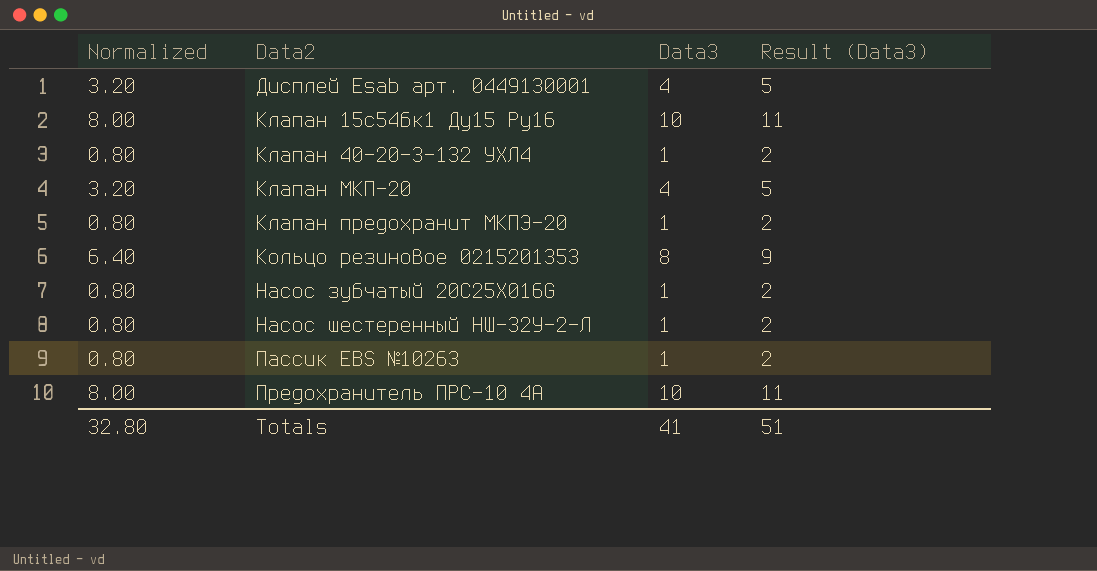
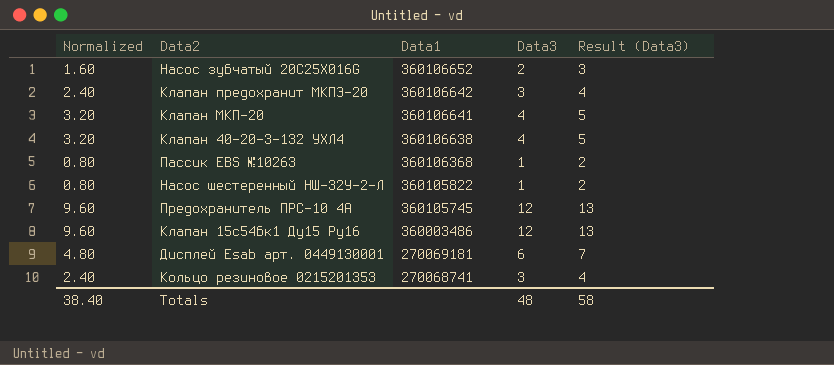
row order: Data2 ascending -> Data1 descending
column Data1 | position: none -> 3
Насос зубчатый 20C25X016G | Normalized: 0.80 -> 1.60
Насос зубчатый 20C25X016G | Data3: 1 -> 2
Насос зубчатый 20C25X016G | Result (Data3): 2 -> 3
Клапан предохранит МКПЭ-20 | Normalized: 0.80 -> 2.40
Клапан предохранит МКПЭ-20 | Data3: 1 -> 3
Клапан предохранит МКПЭ-20 | Result (Data3): 2 -> 4
Клапан 40-20-3-132 УХЛ4 | Normalized: 0.80 -> 3.20
Клапан 40-20-3-132 УХЛ4 | Data3: 1 -> 4
Клапан 40-20-3-132 УХЛ4 | Result (Data3): 2 -> 5
Предохранитель ПРС-10 4А | Normalized: 8.00 -> 9.60
Предохранитель ПРС-10 4А | Data3: 10 -> 12
Предохранитель ПРС-10 4А | Result (Data3): 11 -> 13
Клапан 15c54бк1 Ду15 Ру16 | Normalized: 8.00 -> 9.60
Клапан 15c54бк1 Ду15 Ру16 | Data3: 10 -> 12
Клапан 15c54бк1 Ду15 Ру16 | Result (Data3): 11 -> 13
Дисплей Esab арт. 0449130001 | Normalized: 3.20 -> 4.80
Дисплей Esab арт. 0449130001 | Data3: 4 -> 6
Дисплей Esab арт. 0449130001 | Result (Data3): 5 -> 7
Кольцо резиновое 0215201353 | Normalized: 6.40 -> 2.40
Кольцо резиновое 0215201353 | Data3: 8 -> 3
Кольцо резиновое 0215201353 | Result (Data3): 9 -> 4
Totals | Normalized: 32.80 -> 38.40
Totals | Data3: 41 -> 48
Totals | Result (Data3): 51 -> 58

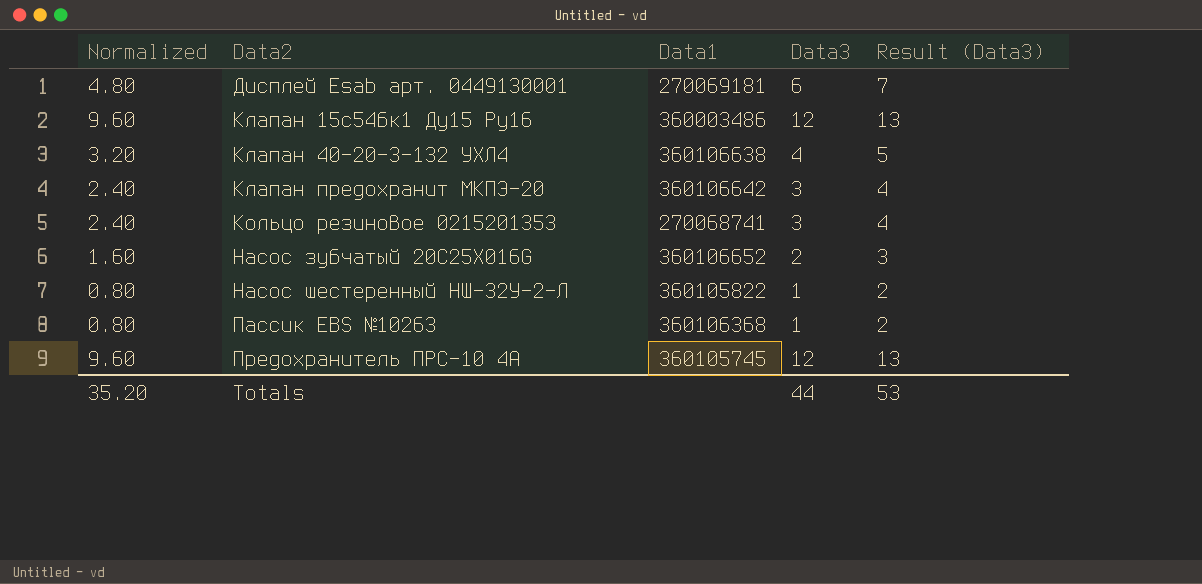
row order: Data1 descending -> Data2 ascending
row Клапан МКП-20: 3.20 | 360106641 | 4 | 5 -> none
Totals | Normalized: 38.40 -> 35.20
Totals | Data3: 48 -> 44
Totals | Result (Data3): 58 -> 53

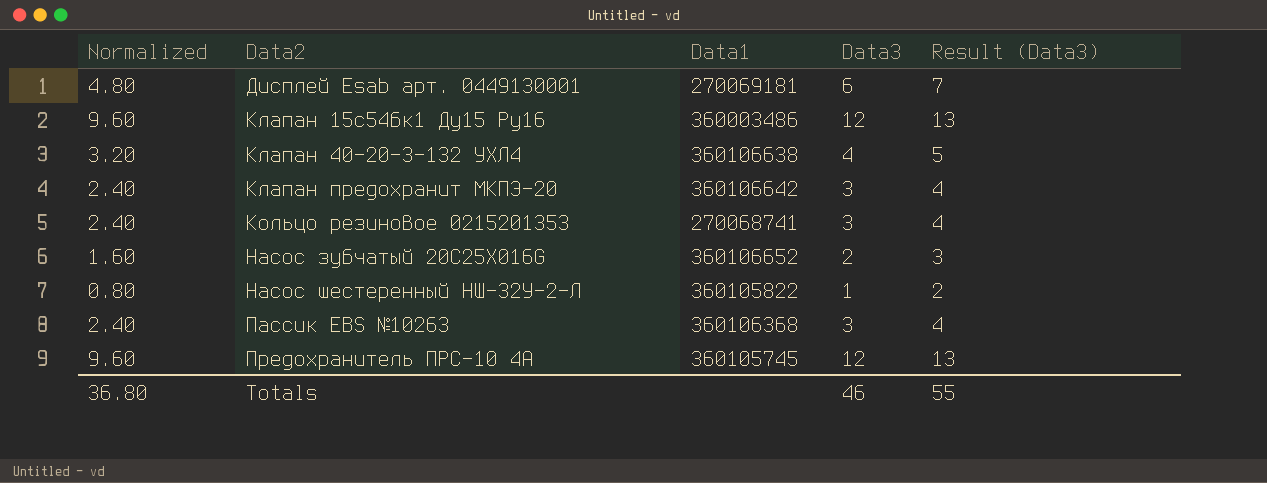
Пассик EBS №10263 | Normalized: 0.80 -> 2.40
Пассик EBS №10263 | Data3: 1 -> 3
Пассик EBS №10263 | Result (Data3): 2 -> 4
Totals | Normalized: 35.20 -> 36.80
Totals | Data3: 44 -> 46
Totals | Result (Data3): 53 -> 55

